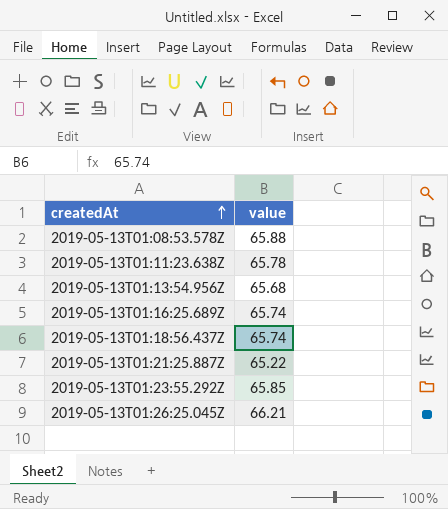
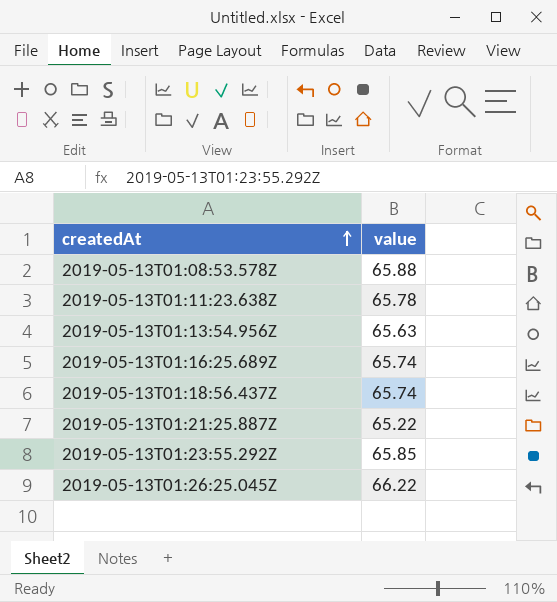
2019-05-13T01:13:54.956Z | value: 65.68 -> 65.63
2019-05-13T01:26:25.045Z | value: 66.21 -> 66.22

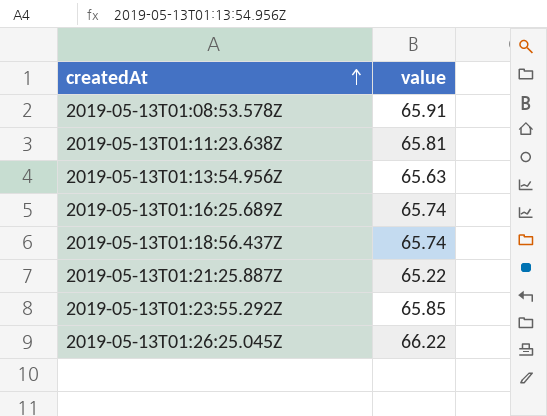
2019-05-13T01:08:53.578Z | value: 65.88 -> 65.91
2019-05-13T01:11:23.638Z | value: 65.78 -> 65.81

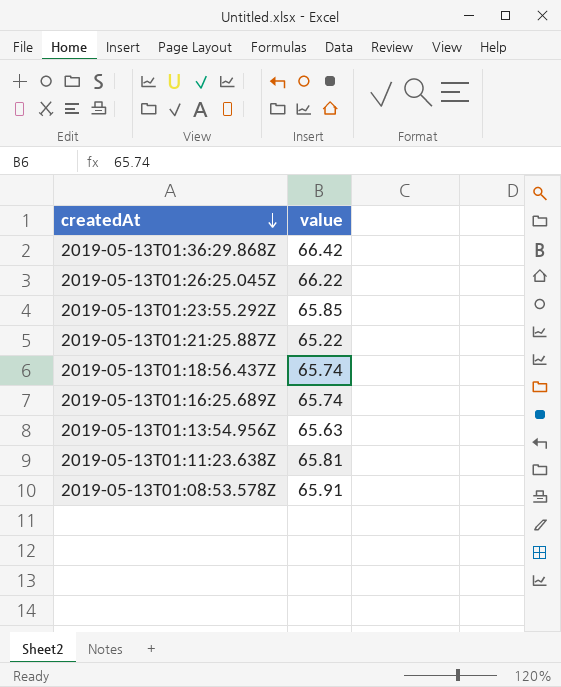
row order: createdAt ascending -> createdAt descending
row 2019-05-13T01:36:29.868Z: none -> 66.42

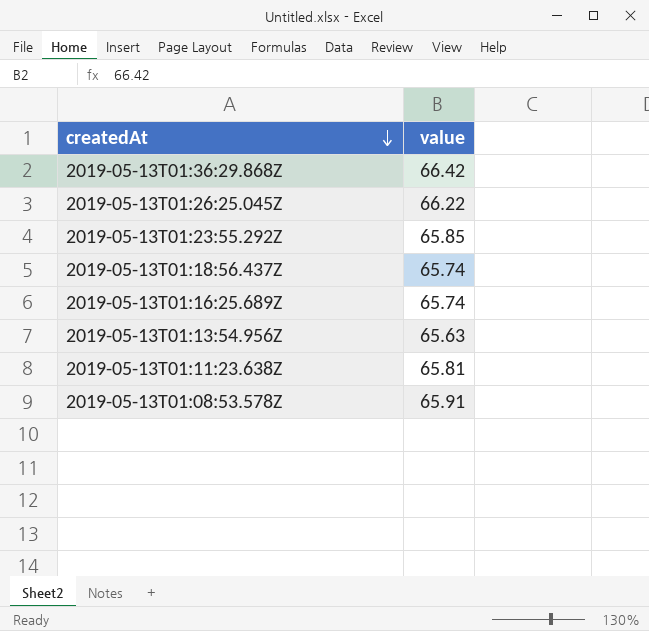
row 2019-05-13T01:21:25.887Z: 65.22 -> none

